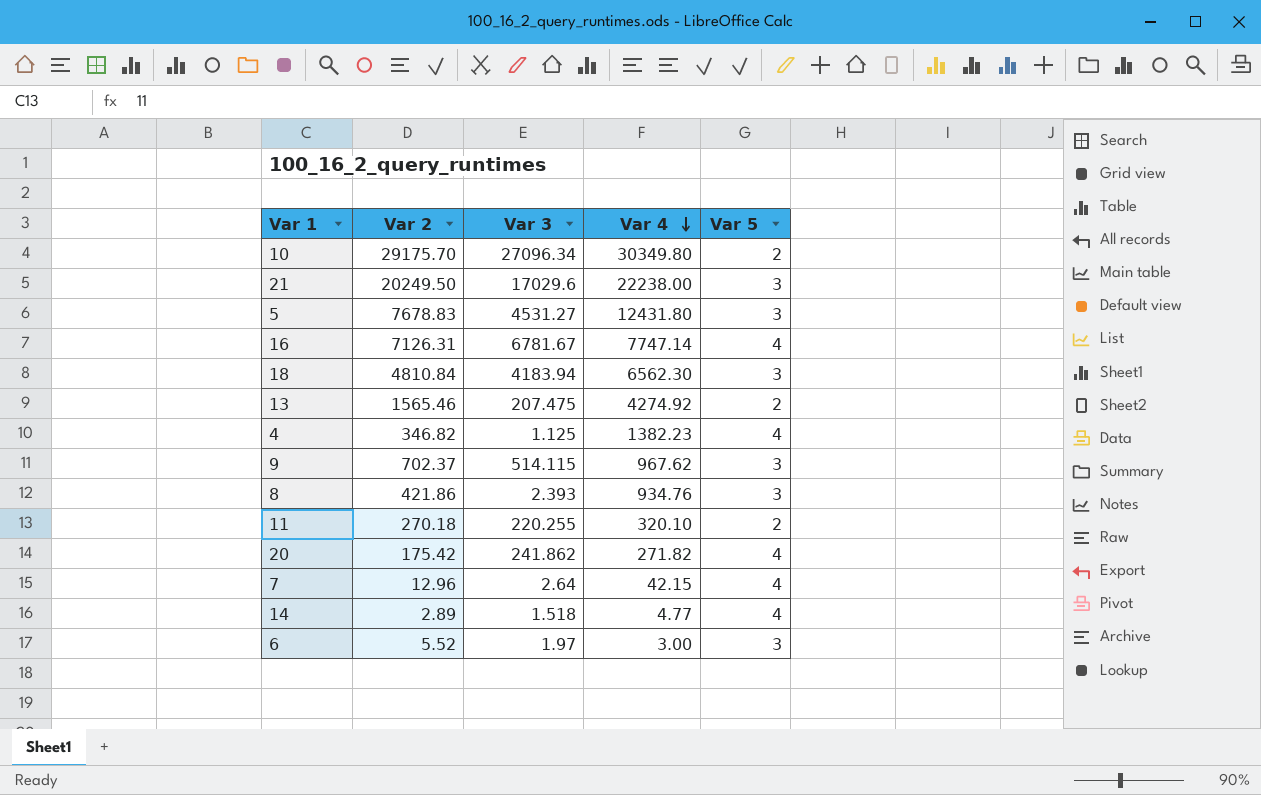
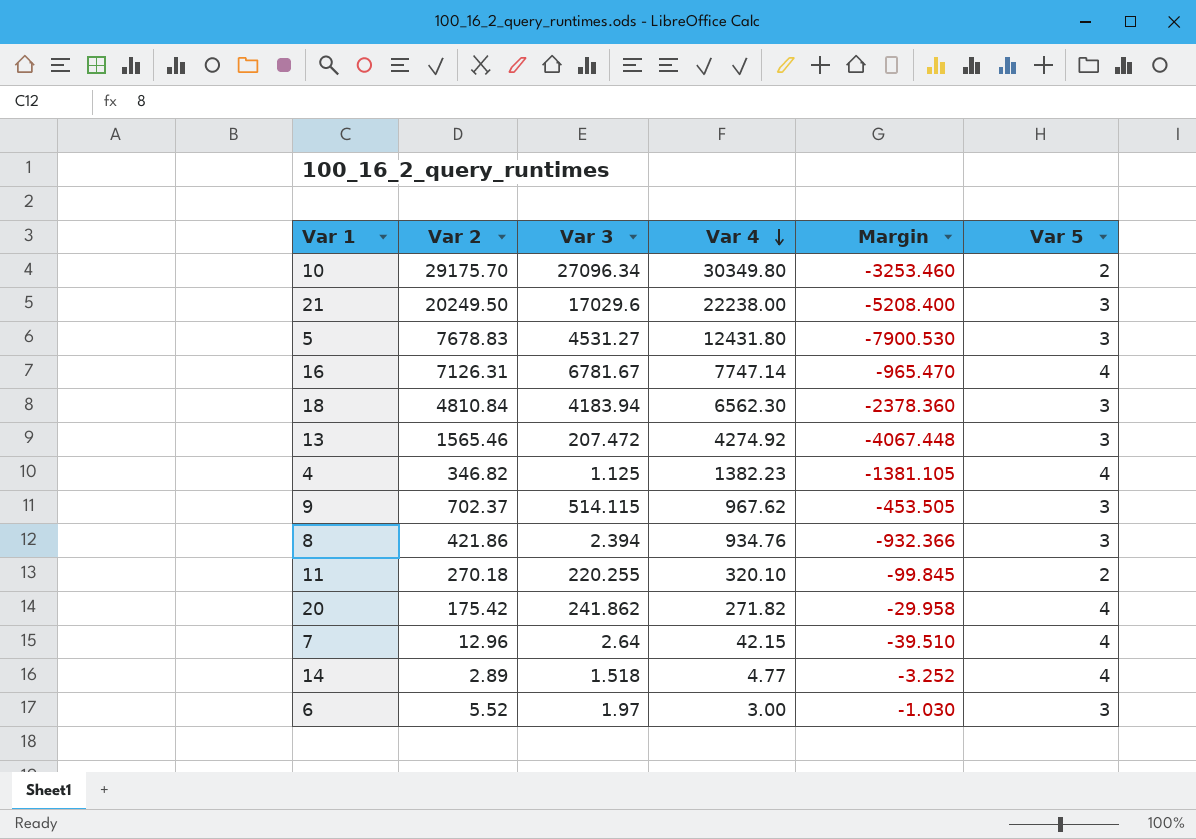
column Margin | formula: none -> [Var 3] - [Var 4]
13 | Var 3: 207.475 -> 207.472
13 | Var 5: 2 -> 3
8 | Var 3: 2.393 -> 2.394

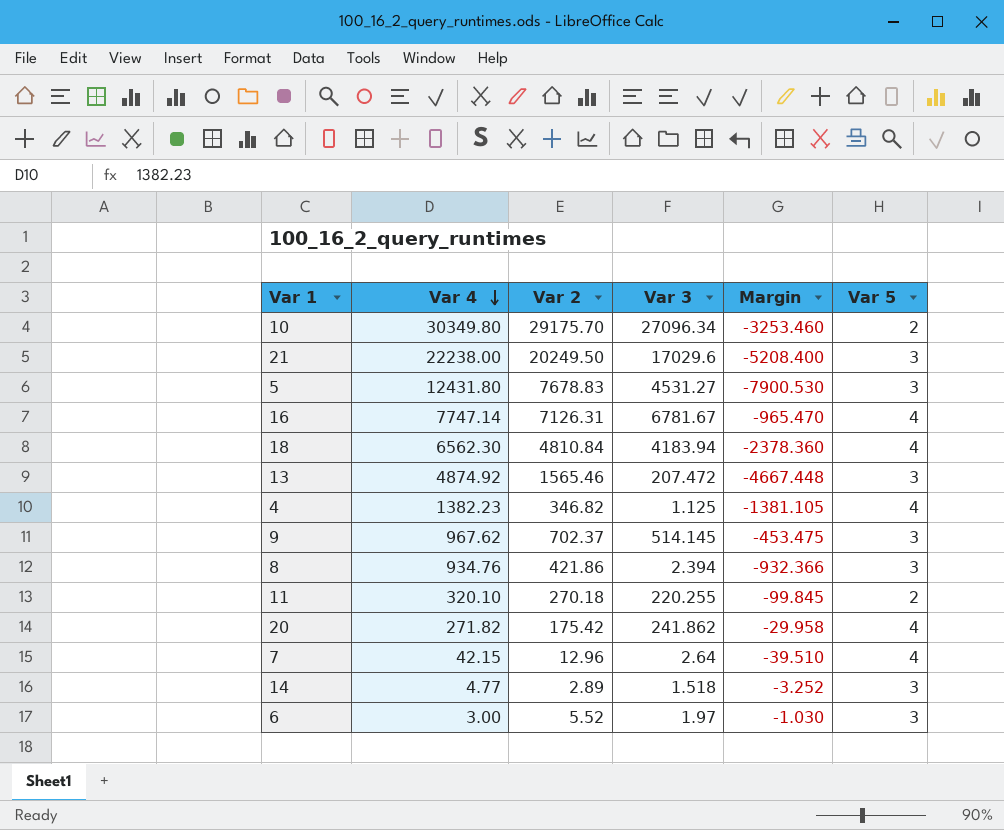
column Var 4 | position: 4 -> 2
18 | Var 5: 3 -> 4
13 | Var 4: 4274.92 -> 4874.92
13 | Margin: -4067.448 -> -4667.448
9 | Var 3: 514.115 -> 514.145
9 | Margin: -453.505 -> -453.475
14 | Var 5: 4 -> 3

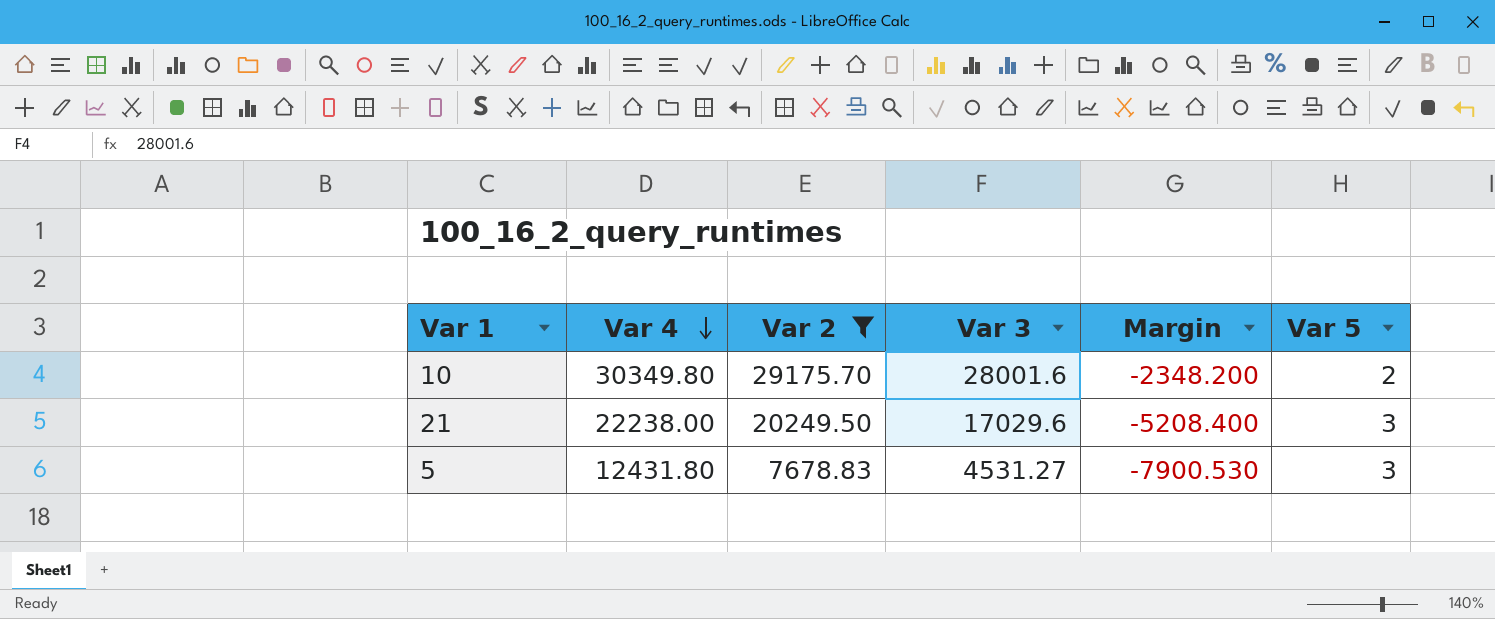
filter: none -> Var 2 >= 7678.83
10 | Var 3: 27096.34 -> 28001.6
10 | Margin: -3253.460 -> -2348.200

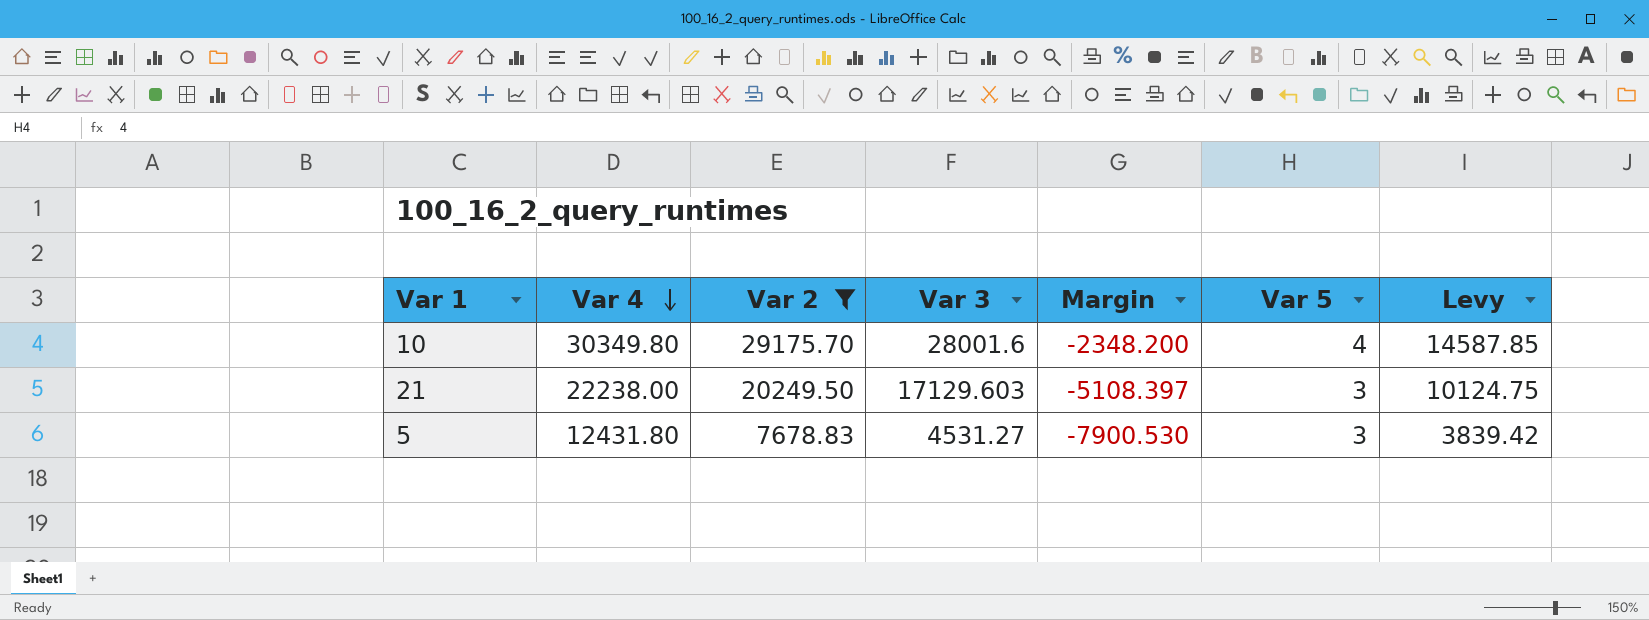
column Levy | formula: none -> [Var 2] * 0.5
10 | Var 5: 2 -> 4
21 | Var 3: 17029.6 -> 17129.603
21 | Margin: -5208.400 -> -5108.397

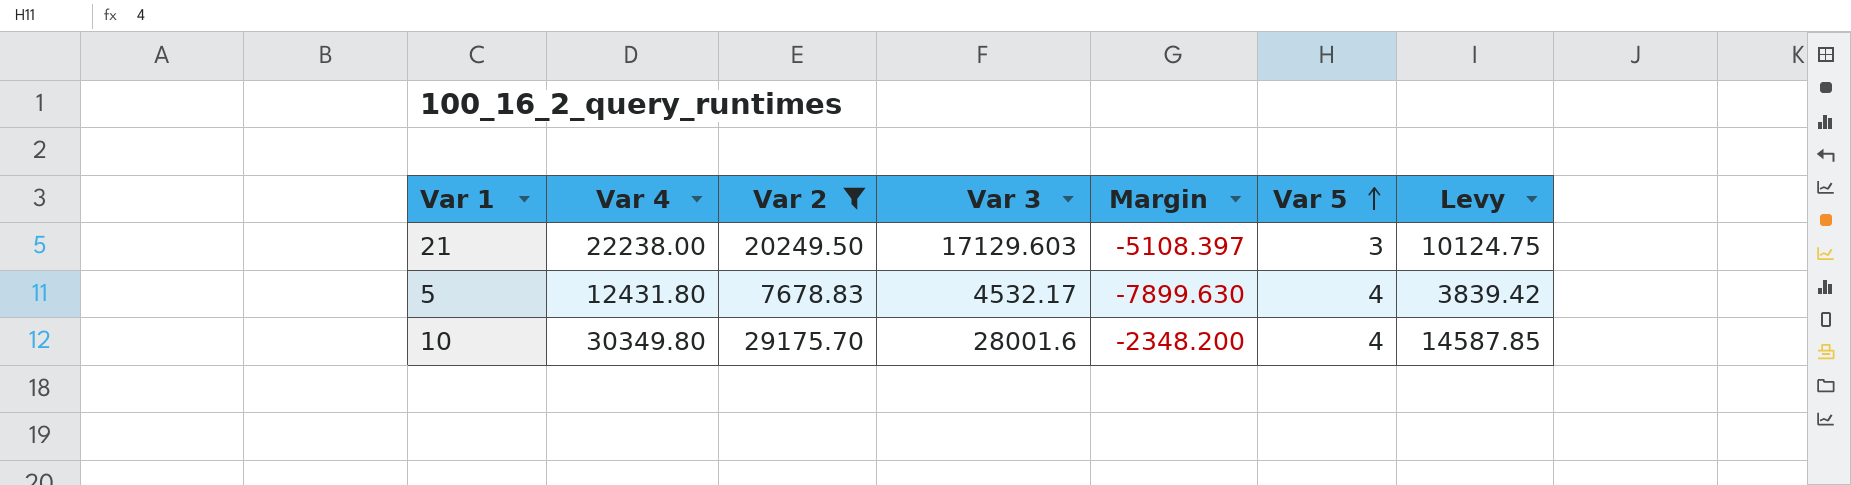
row order: Var 4 descending -> Var 5 ascending
5 | Var 3: 4531.27 -> 4532.17
5 | Margin: -7900.530 -> -7899.630
5 | Var 5: 3 -> 4

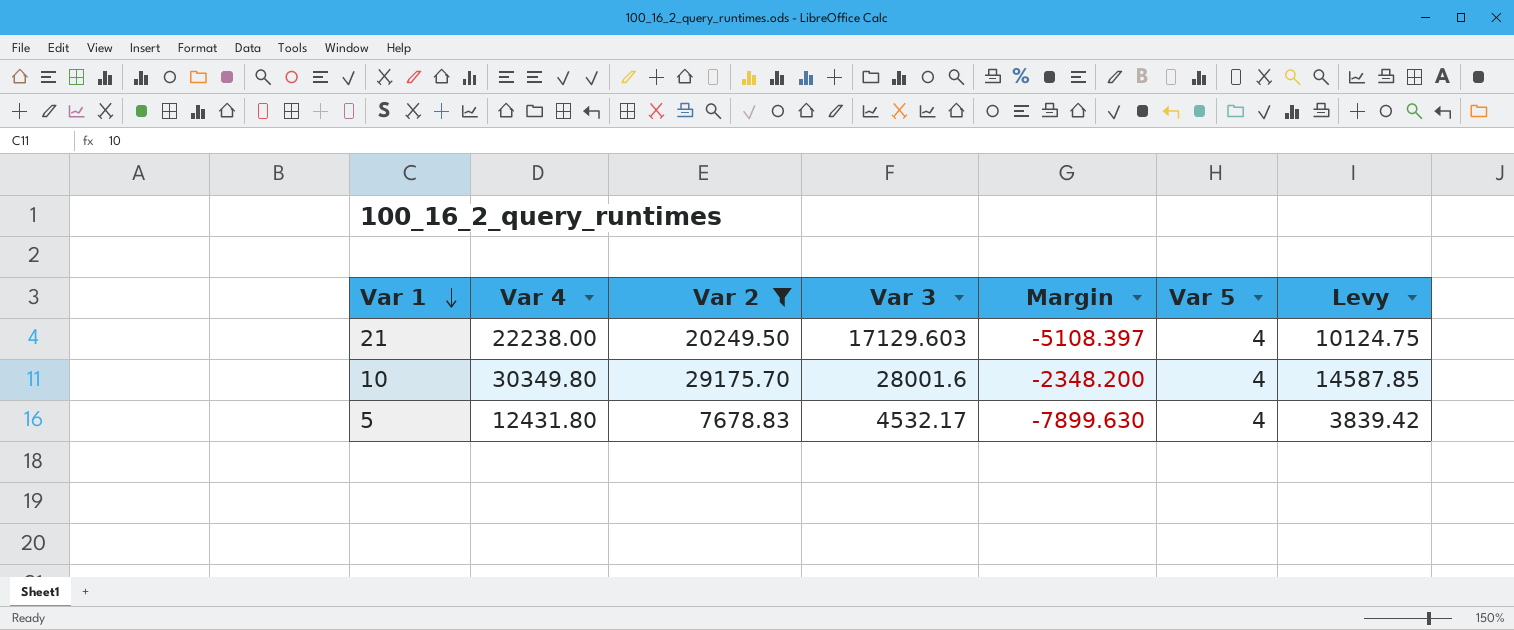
row order: Var 5 ascending -> Var 1 descending
21 | Var 5: 3 -> 4

